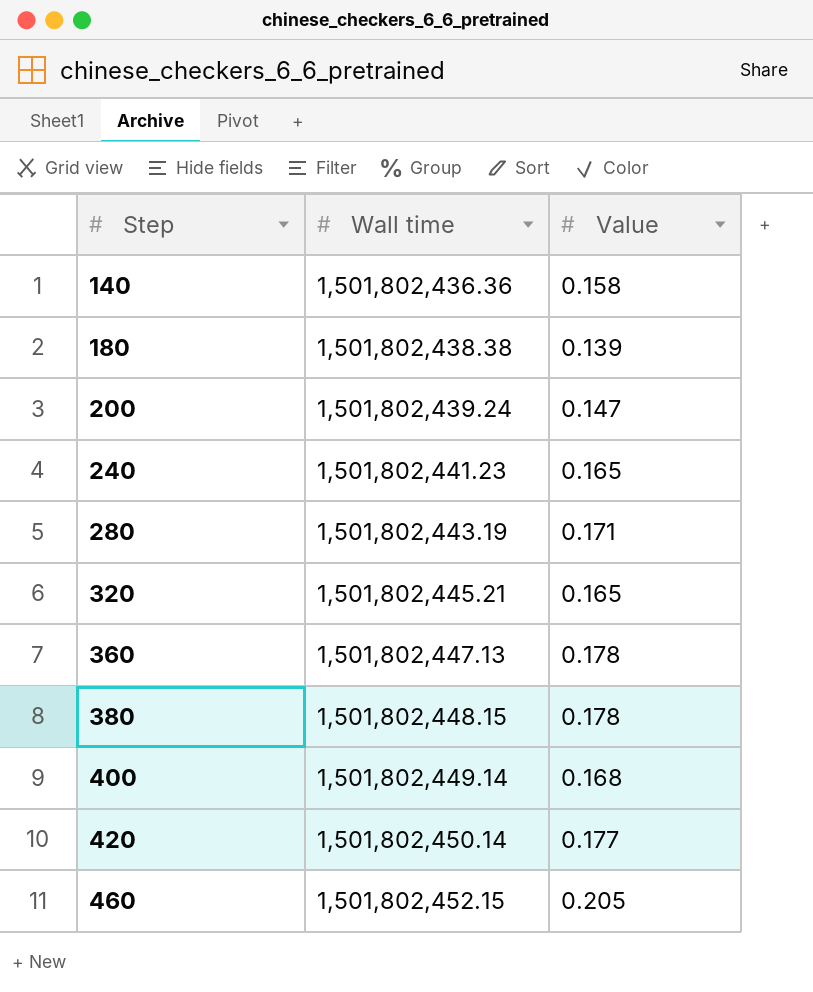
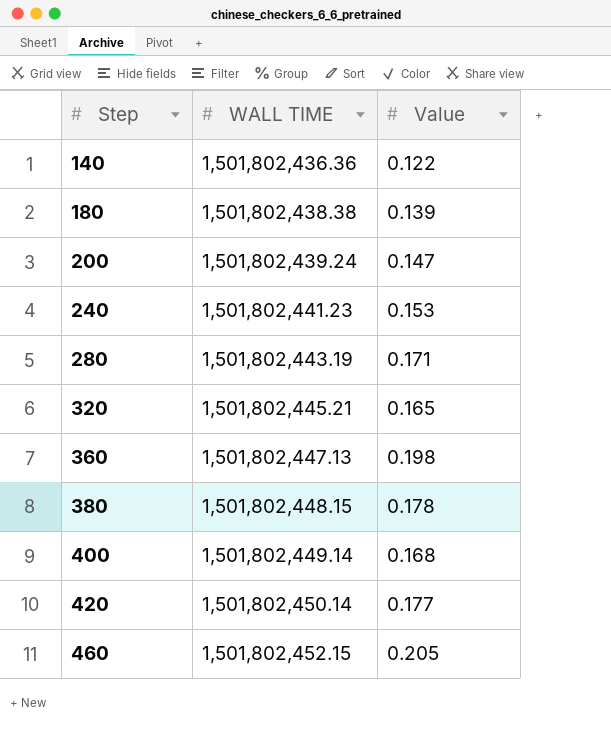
column name: Wall time -> WALL TIME
140 | Value: 0.158 -> 0.122
240 | Value: 0.165 -> 0.153
360 | Value: 0.178 -> 0.198

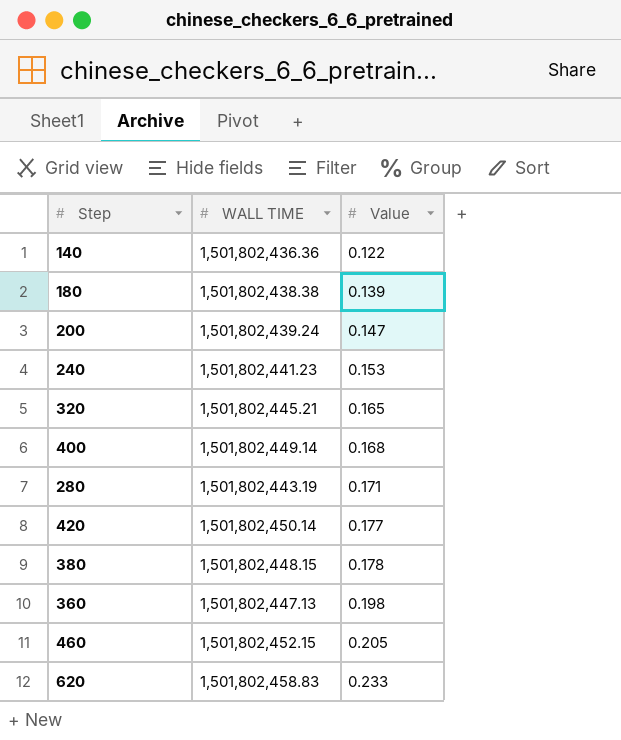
row order: Step ascending -> Value ascending
row 620: none -> 1,501,802,458.83 | 0.233

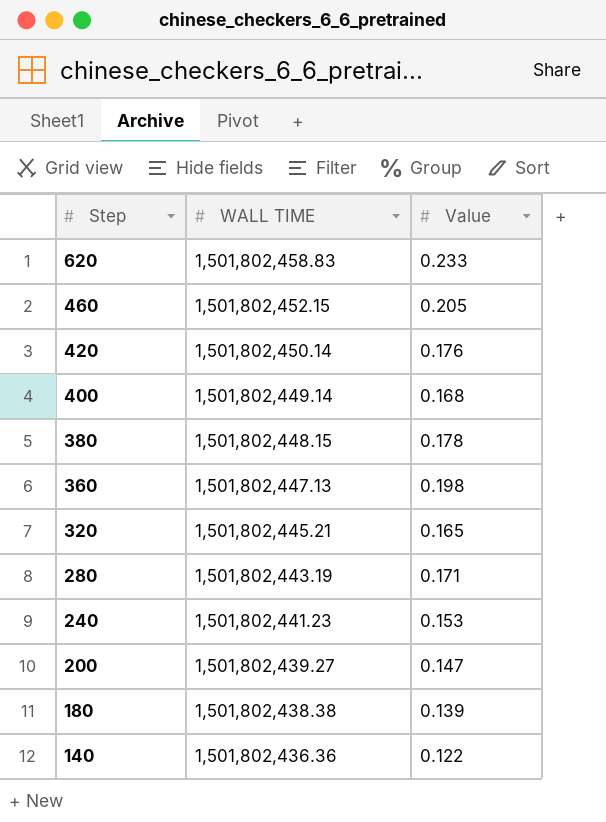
row order: Value ascending -> Step descending
420 | Value: 0.177 -> 0.176
200 | WALL TIME: 1,501,802,439.24 -> 1,501,802,439.27

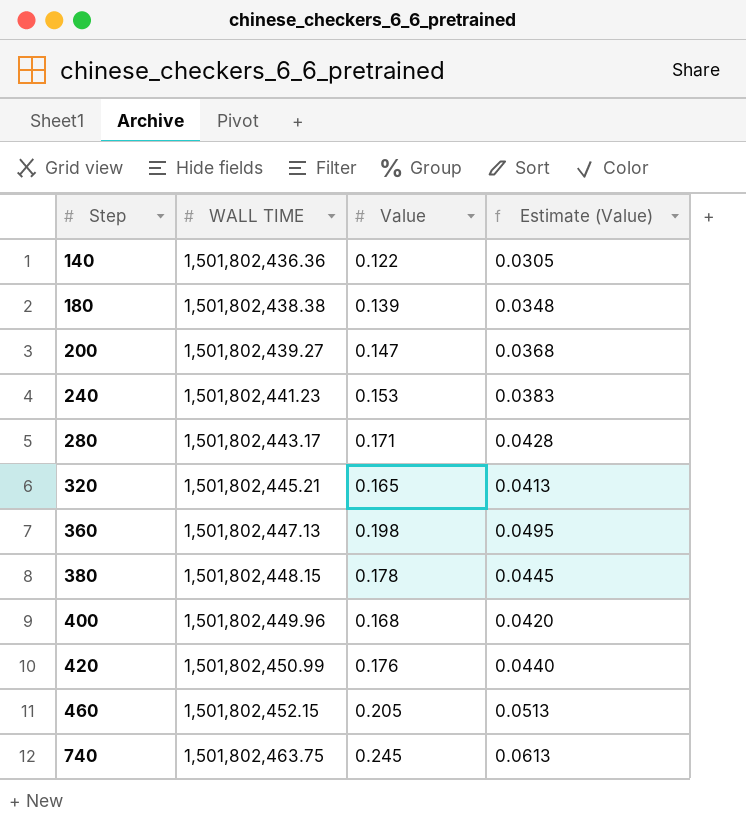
row order: Step descending -> Step ascending
column Estimate (Value) | formula: none -> [Value] * 0.25
row 620: 1,501,802,458.83 | 0.233 -> none
280 | WALL TIME: 1,501,802,443.19 -> 1,501,802,443.17
400 | WALL TIME: 1,501,802,449.14 -> 1,501,802,449.96
420 | WALL TIME: 1,501,802,450.14 -> 1,501,802,450.99
row 740: none -> 1,501,802,463.75 | 0.245 | 0.0613

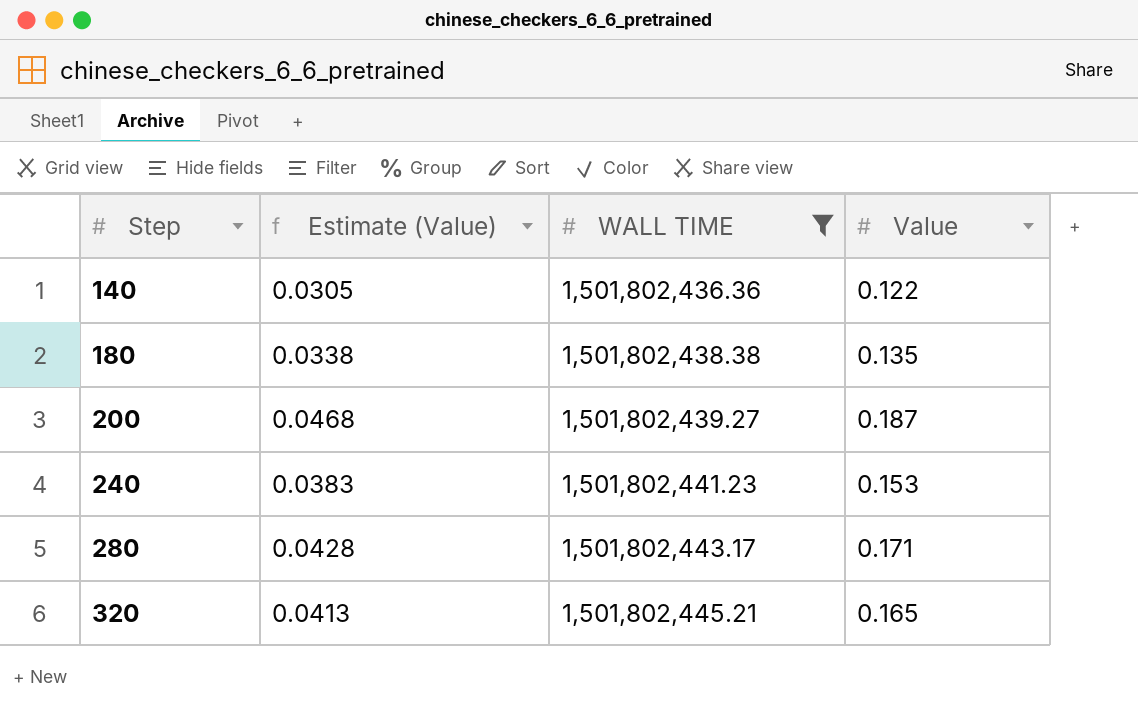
filter: none -> WALL TIME <= 1,501,802,445.21
column Estimate (Value) | position: 4 -> 2
180 | Estimate (Value): 0.0348 -> 0.0338
180 | Value: 0.139 -> 0.135
200 | Estimate (Value): 0.0368 -> 0.0468
200 | Value: 0.147 -> 0.187

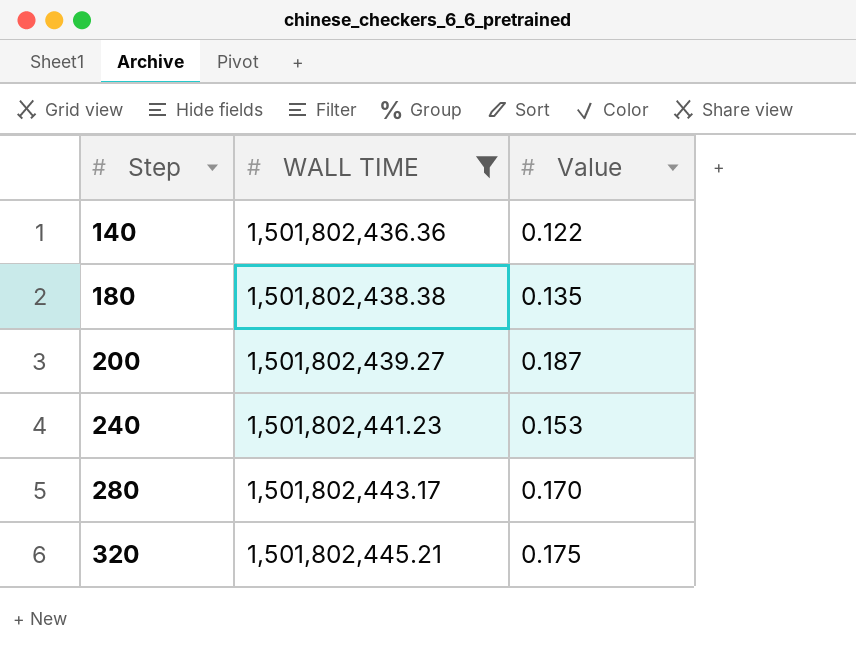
column Estimate (Value) | formula: [Value] * 0.25 -> none
280 | Value: 0.171 -> 0.170
320 | Value: 0.165 -> 0.175

